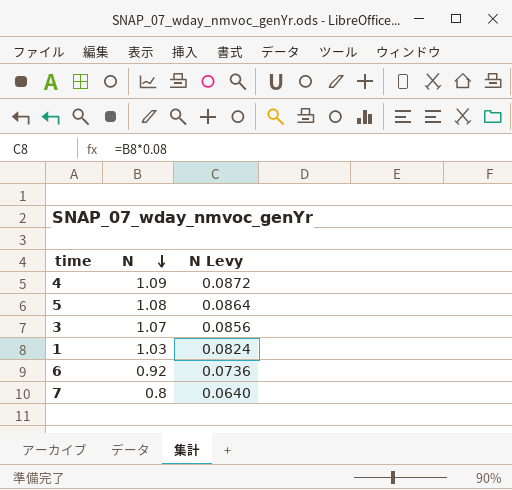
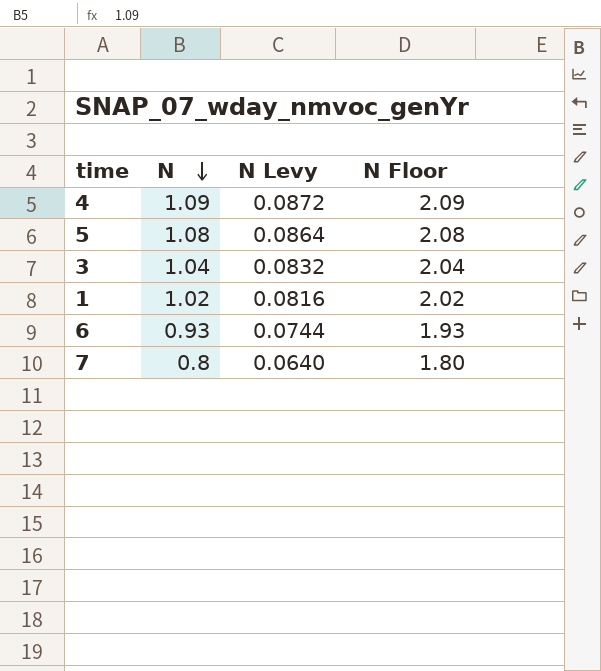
column N Floor | formula: none -> [N] + 1
3 | N: 1.07 -> 1.04
3 | N Levy: 0.0856 -> 0.0832
1 | N: 1.03 -> 1.02
1 | N Levy: 0.0824 -> 0.0816
6 | N: 0.92 -> 0.93
6 | N Levy: 0.0736 -> 0.0744

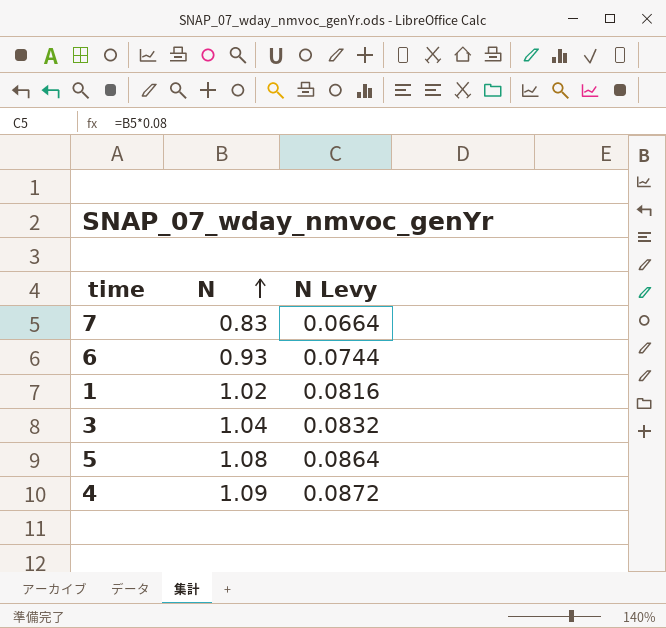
row order: N descending -> N ascending
column N Floor | formula: [N] + 1 -> none
7 | N: 0.8 -> 0.83
7 | N Levy: 0.0640 -> 0.0664

